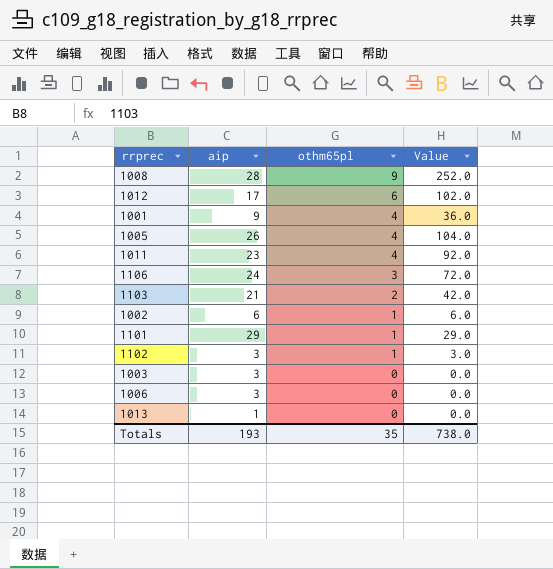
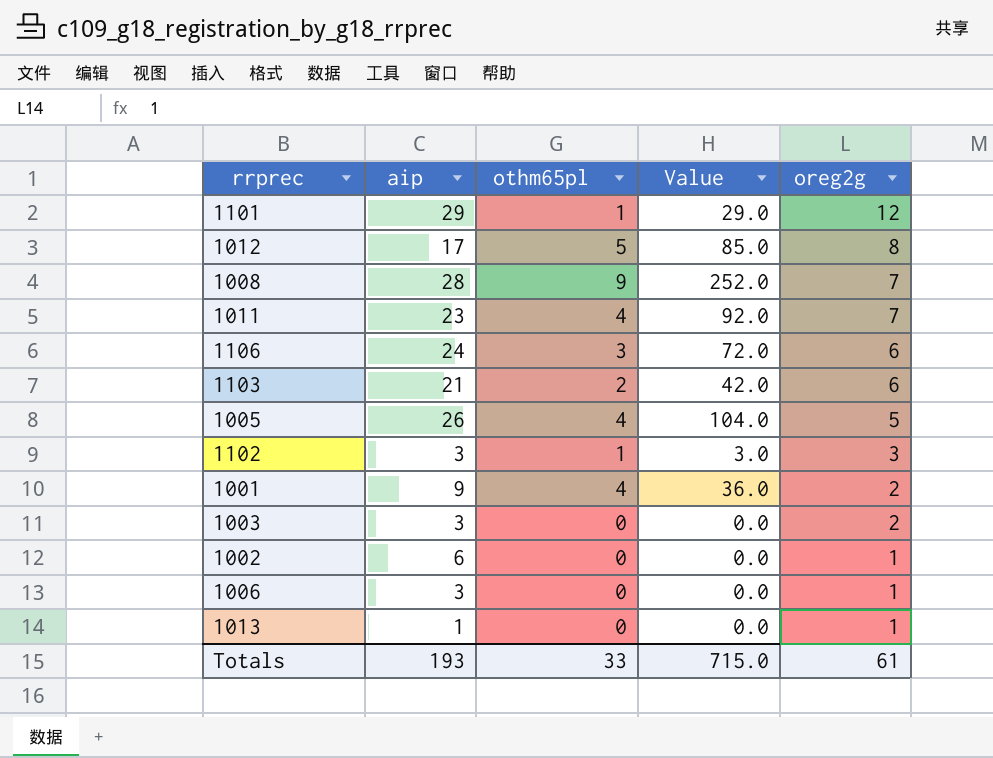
row order: othm65pl descending -> oreg2g descending
column oreg2g | position: none -> 5
1012 | othm65pl: 6 -> 5
1012 | Value: 102.0 -> 85.0
1002 | othm65pl: 1 -> 0
1002 | Value: 6.0 -> 0.0
Totals | othm65pl: 35 -> 33
Totals | Value: 738.0 -> 715.0

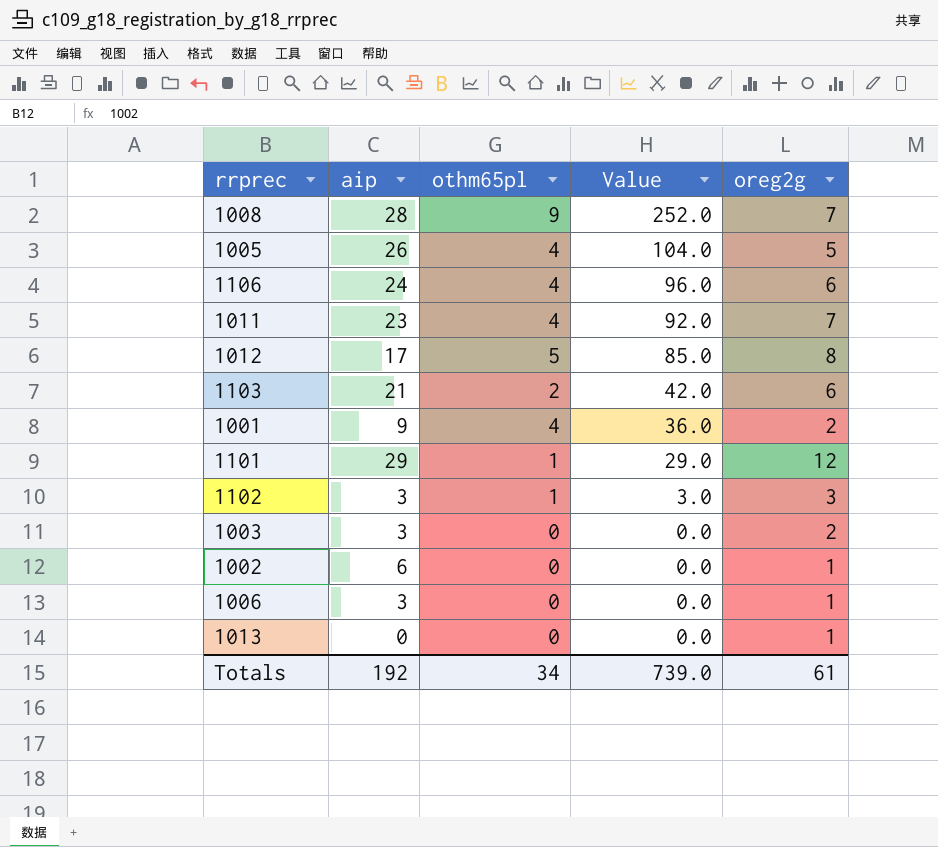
row order: oreg2g descending -> Value descending
1106 | othm65pl: 3 -> 4
1106 | Value: 72.0 -> 96.0
1013 | aip: 1 -> 0
Totals | aip: 193 -> 192
Totals | othm65pl: 33 -> 34
Totals | Value: 715.0 -> 739.0

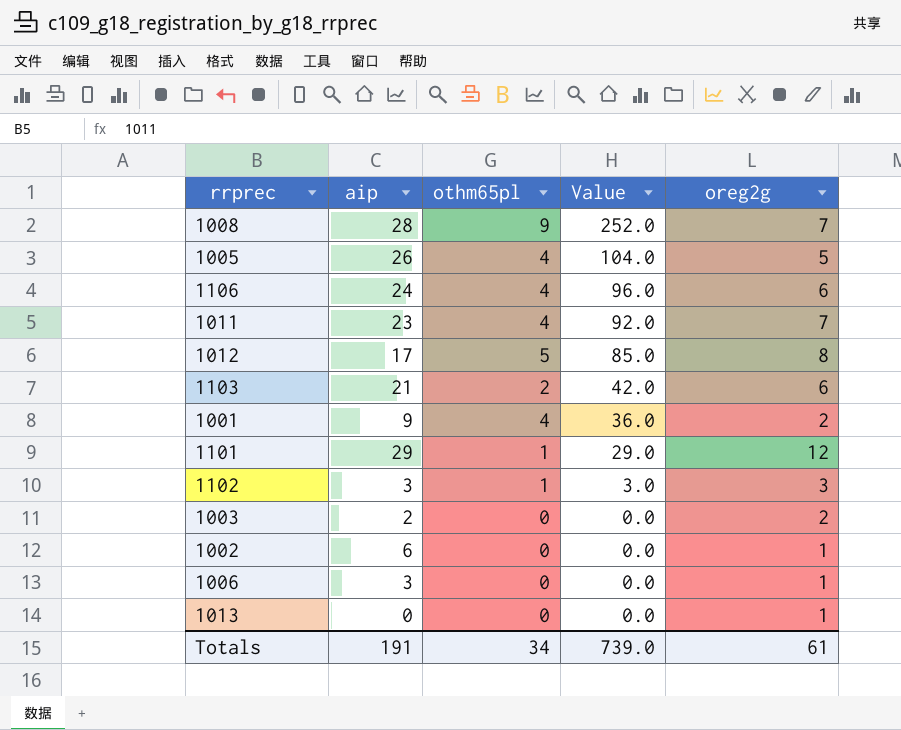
1003 | aip: 3 -> 2
Totals | aip: 192 -> 191

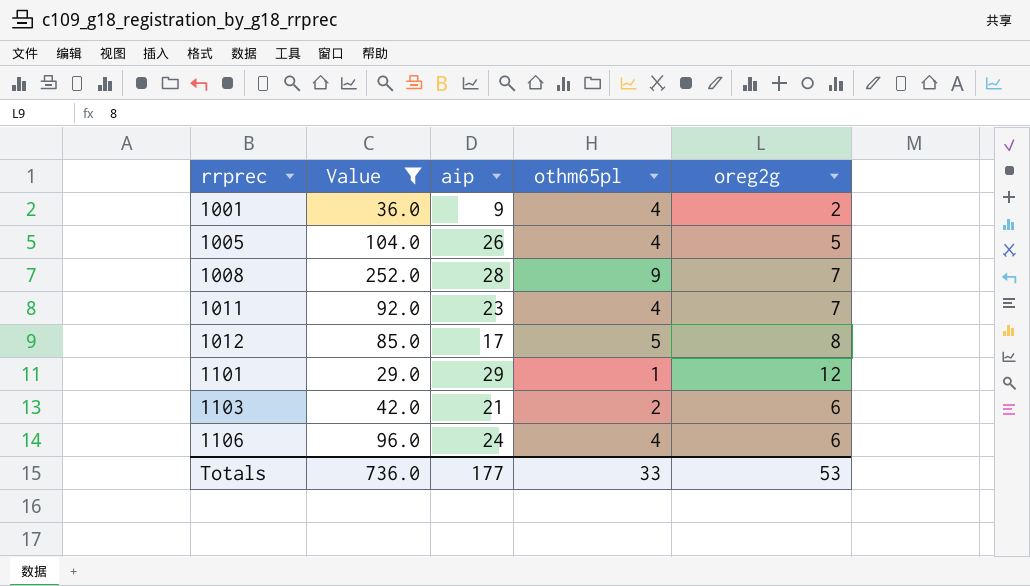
filter: none -> Value >= 29.0
row order: Value descending -> rrprec ascending
column Value | position: 4 -> 2
Totals | Value: 739.0 -> 736.0
Totals | aip: 191 -> 177
Totals | othm65pl: 34 -> 33
Totals | oreg2g: 61 -> 53

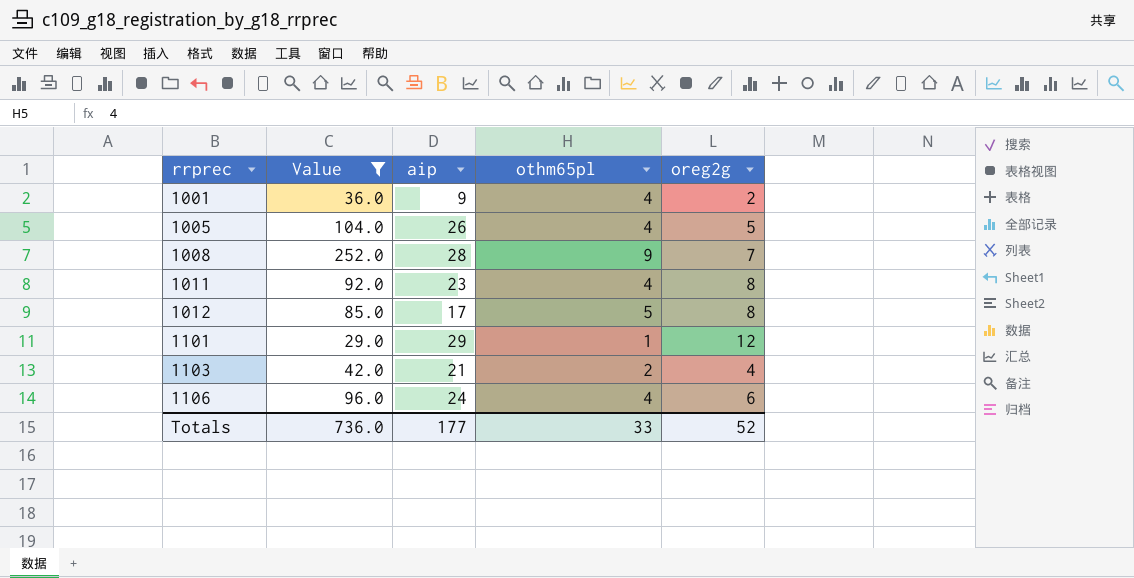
1011 | oreg2g: 7 -> 8
1103 | oreg2g: 6 -> 4
Totals | oreg2g: 53 -> 52

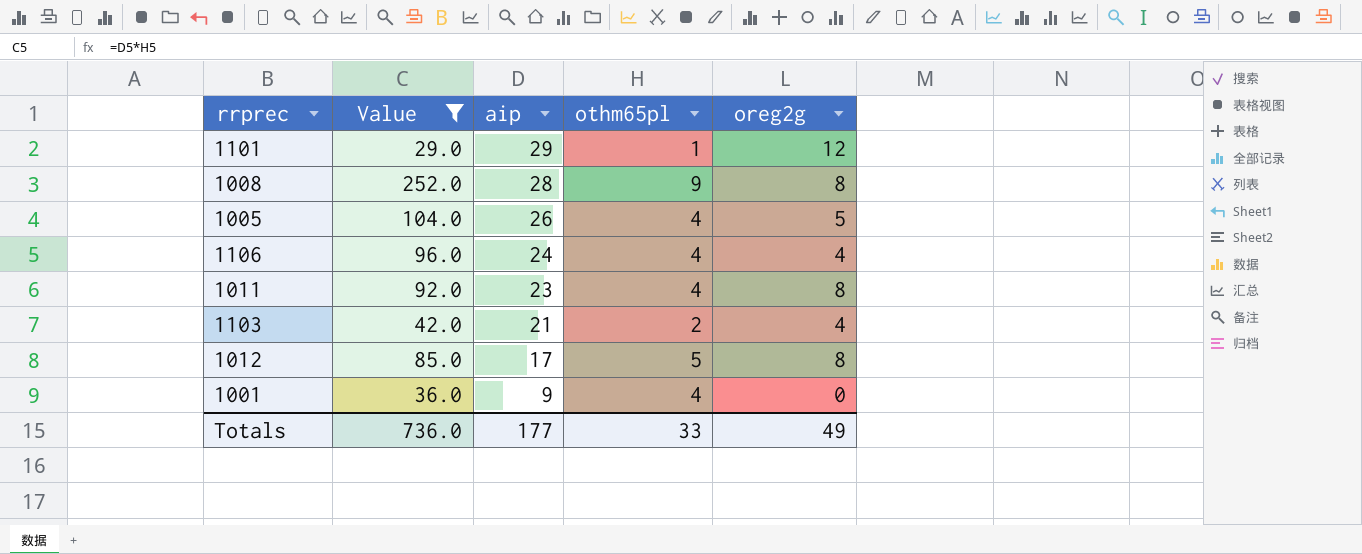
row order: rrprec ascending -> aip descending
1008 | oreg2g: 7 -> 8
1106 | oreg2g: 6 -> 4
1001 | oreg2g: 2 -> 0
Totals | oreg2g: 52 -> 49

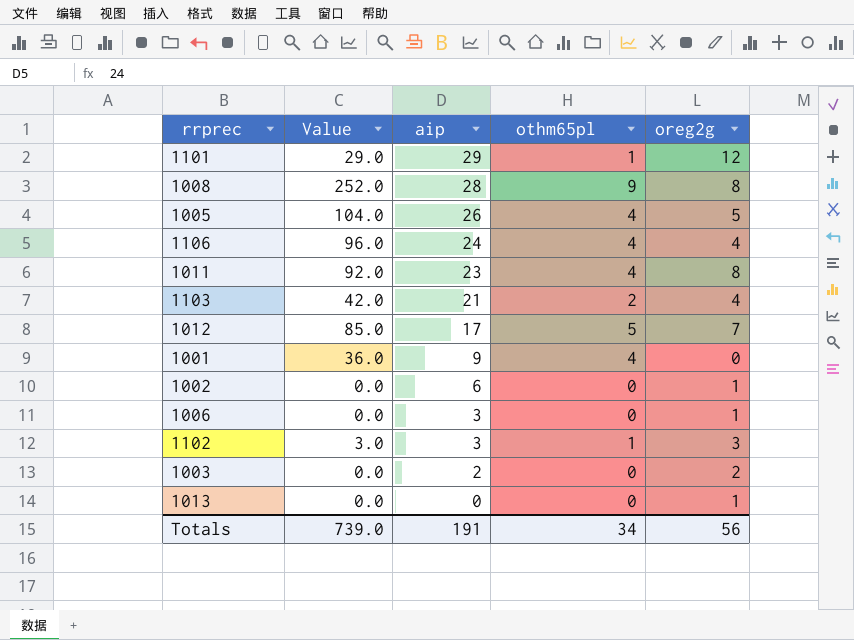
filter: Value >= 29.0 -> none
1012 | oreg2g: 8 -> 7
Totals | Value: 736.0 -> 739.0
Totals | aip: 177 -> 191
Totals | othm65pl: 33 -> 34
Totals | oreg2g: 49 -> 56

